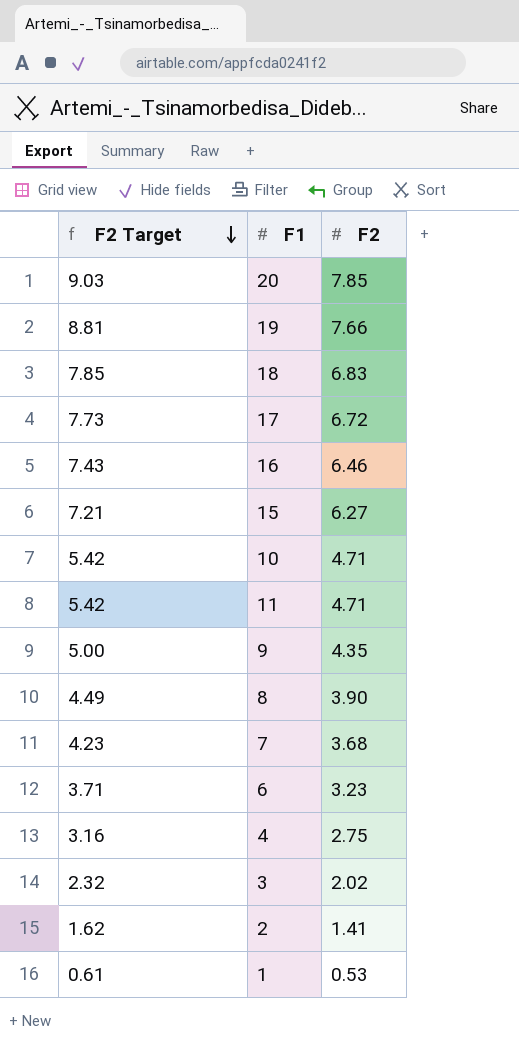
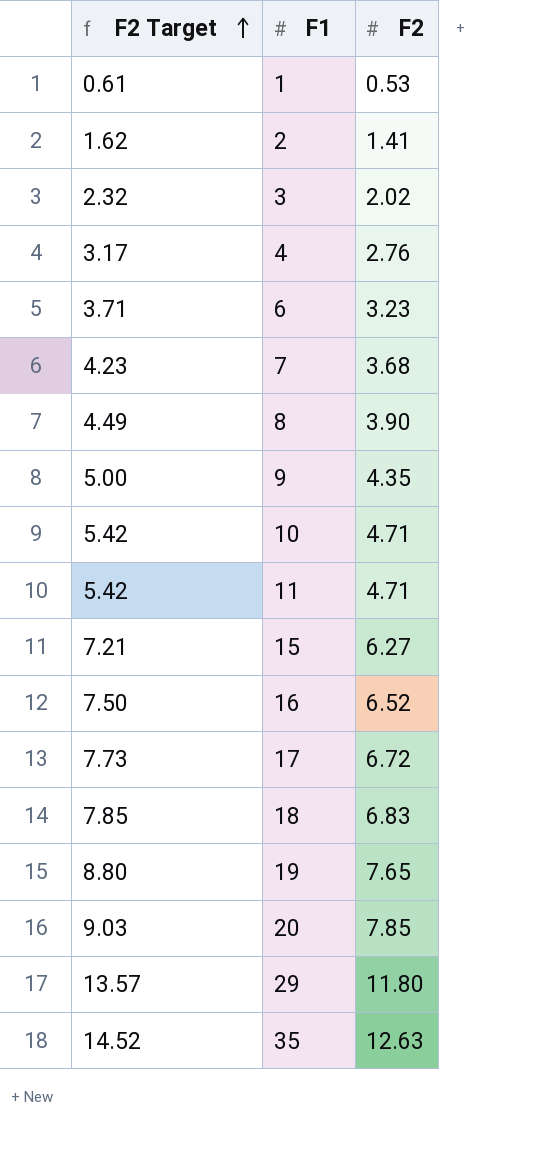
row order: F2 Target descending -> F2 Target ascending
4 | F2 Target: 3.16 -> 3.17
4 | F2: 2.75 -> 2.76
16 | F2 Target: 7.43 -> 7.50
16 | F2: 6.46 -> 6.52
19 | F2 Target: 8.81 -> 8.80
19 | F2: 7.66 -> 7.65
row 29: none -> 13.57 | 11.80
row 35: none -> 14.52 | 12.63

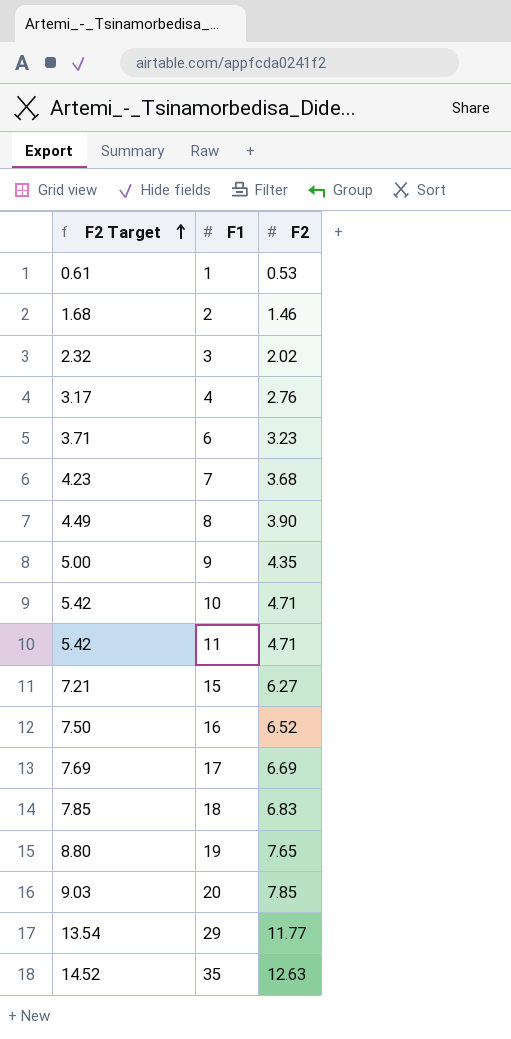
2 | F2 Target: 1.62 -> 1.68
2 | F2: 1.41 -> 1.46
17 | F2 Target: 7.73 -> 7.69
17 | F2: 6.72 -> 6.69
29 | F2 Target: 13.57 -> 13.54
29 | F2: 11.80 -> 11.77

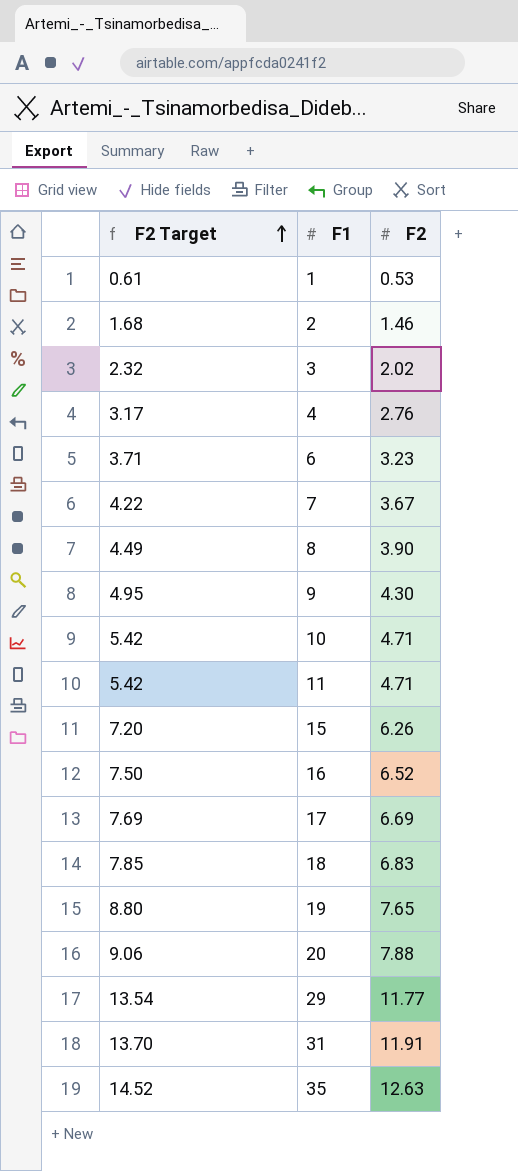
7 | F2 Target: 4.23 -> 4.22
7 | F2: 3.68 -> 3.67
9 | F2 Target: 5.00 -> 4.95
9 | F2: 4.35 -> 4.30
15 | F2 Target: 7.21 -> 7.20
15 | F2: 6.27 -> 6.26
20 | F2 Target: 9.03 -> 9.06
20 | F2: 7.85 -> 7.88
row 31: none -> 13.70 | 11.91

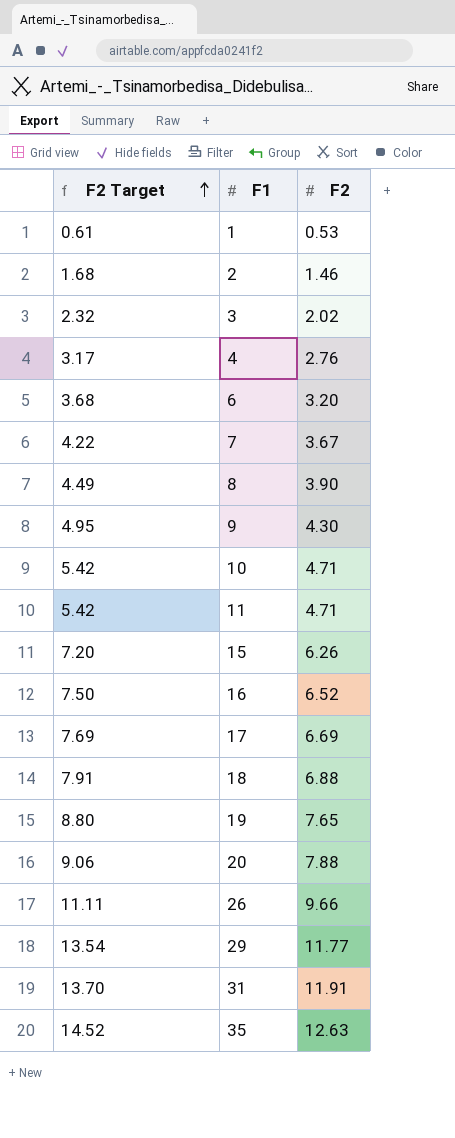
6 | F2 Target: 3.71 -> 3.68
6 | F2: 3.23 -> 3.20
18 | F2 Target: 7.85 -> 7.91
18 | F2: 6.83 -> 6.88
row 26: none -> 11.11 | 9.66

